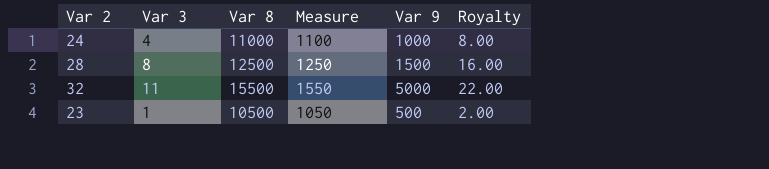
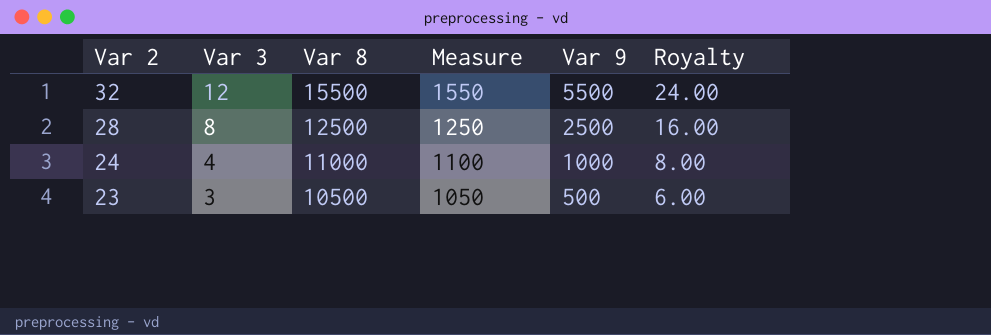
row order: none -> Var 2 descending
32 | Var 3: 11 -> 12
32 | Var 9: 5000 -> 5500
32 | Royalty: 22.00 -> 24.00
28 | Var 9: 1500 -> 2500
23 | Var 3: 1 -> 3
23 | Royalty: 2.00 -> 6.00

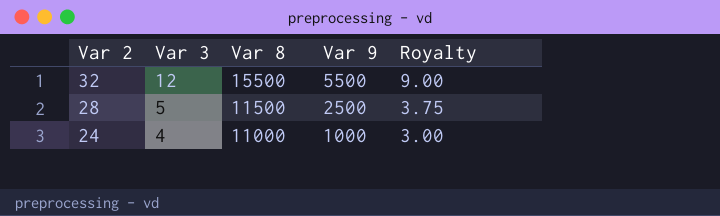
column Measure | formula: [Var 8] * 0.1 -> none
column Royalty | formula: [Var 3] * 2 -> [Var 3] * 0.75
row 23: 3 | 10500 | 1050 | 500 | 6.00 -> none
28 | Var 3: 8 -> 5
28 | Var 8: 12500 -> 11500

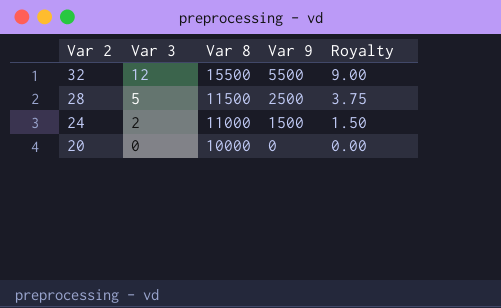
24 | Var 3: 4 -> 2
24 | Var 9: 1000 -> 1500
24 | Royalty: 3.00 -> 1.50
row 20: none -> 0 | 10000 | 0 | 0.00

